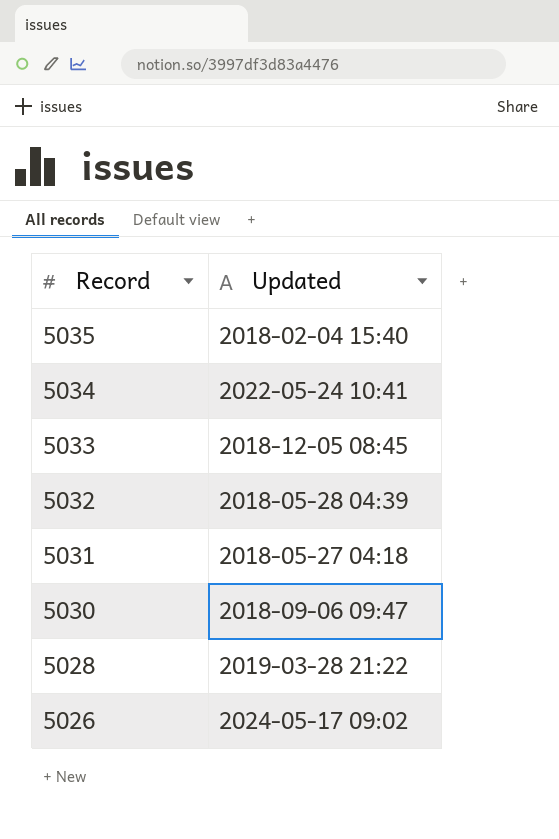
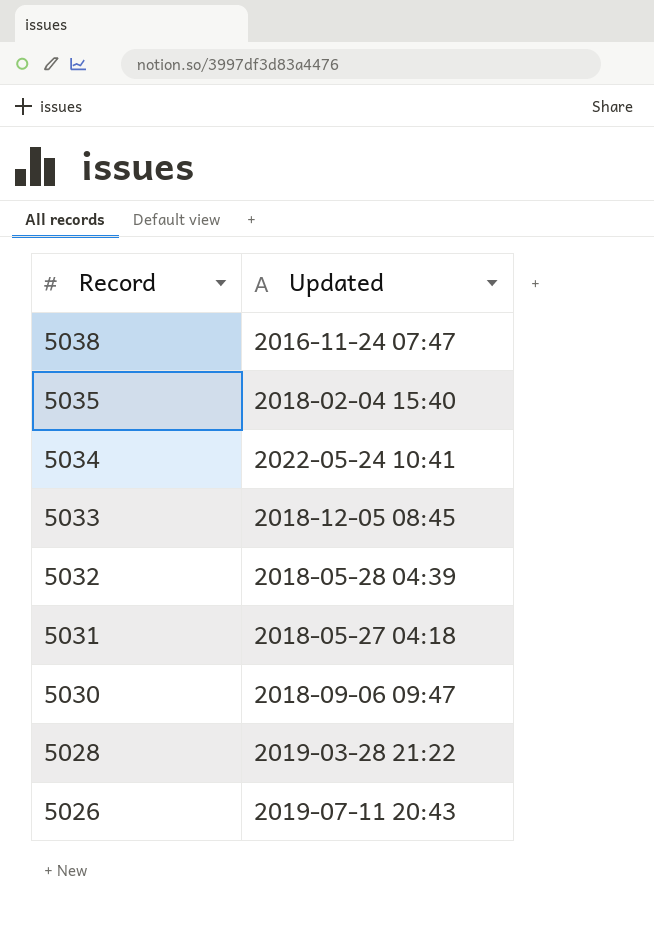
row 5038: none -> 2016-11-24 07:47
5026 | Updated: 2024-05-17 09:02 -> 2019-07-11 20:43

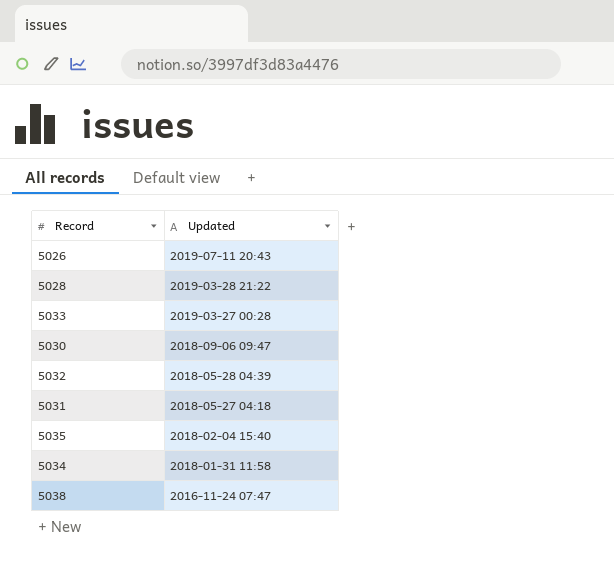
row order: Record descending -> Updated descending
5033 | Updated: 2018-12-05 08:45 -> 2019-03-27 00:28
5034 | Updated: 2022-05-24 10:41 -> 2018-01-31 11:58

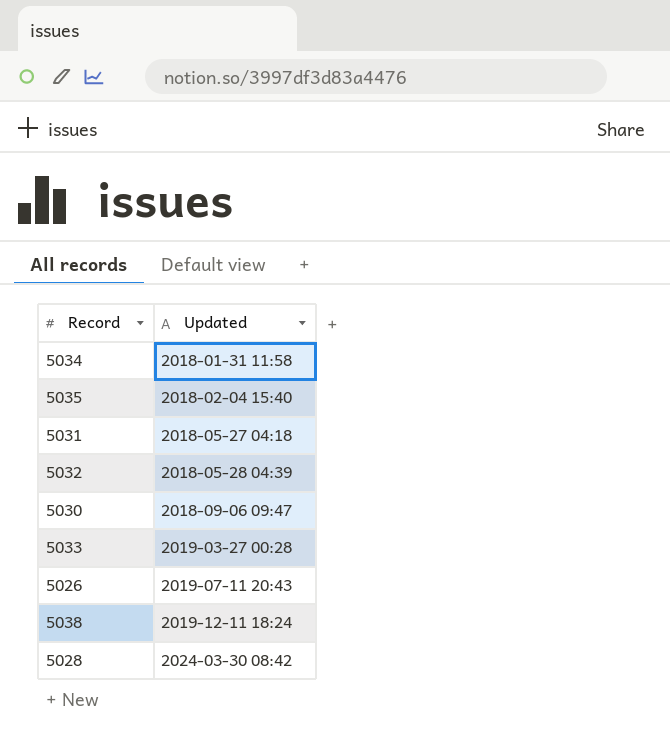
row order: Updated descending -> Updated ascending
5038 | Updated: 2016-11-24 07:47 -> 2019-12-11 18:24
5028 | Updated: 2019-03-28 21:22 -> 2024-03-30 08:42

